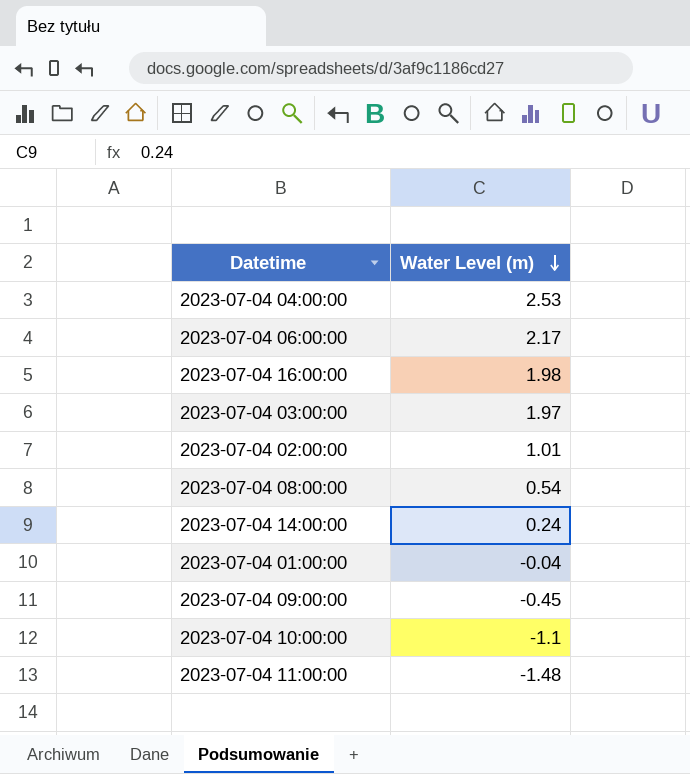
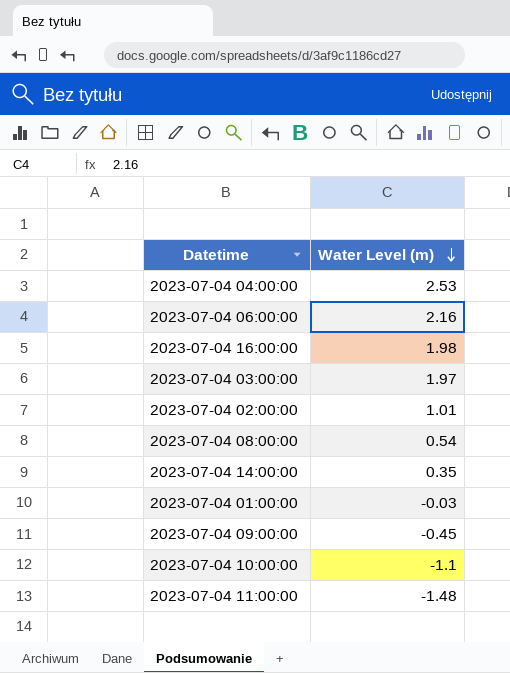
2023-07-04 06:00:00 | Water Level (m): 2.17 -> 2.16
2023-07-04 14:00:00 | Water Level (m): 0.24 -> 0.35
2023-07-04 01:00:00 | Water Level (m): -0.04 -> -0.03

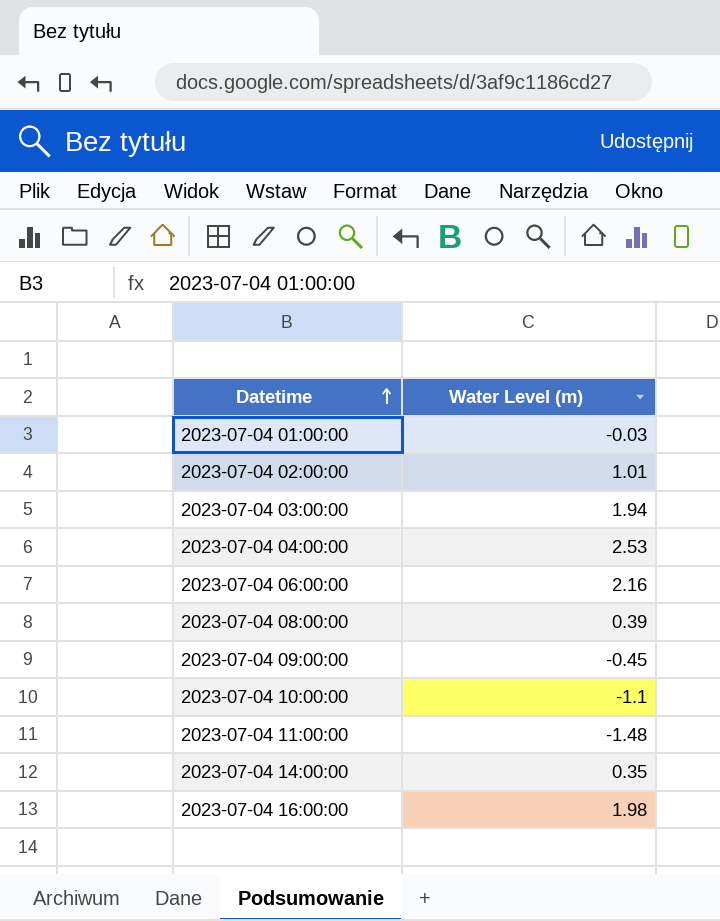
row order: Water Level (m) descending -> Datetime ascending
2023-07-04 03:00:00 | Water Level (m): 1.97 -> 1.94
2023-07-04 08:00:00 | Water Level (m): 0.54 -> 0.39

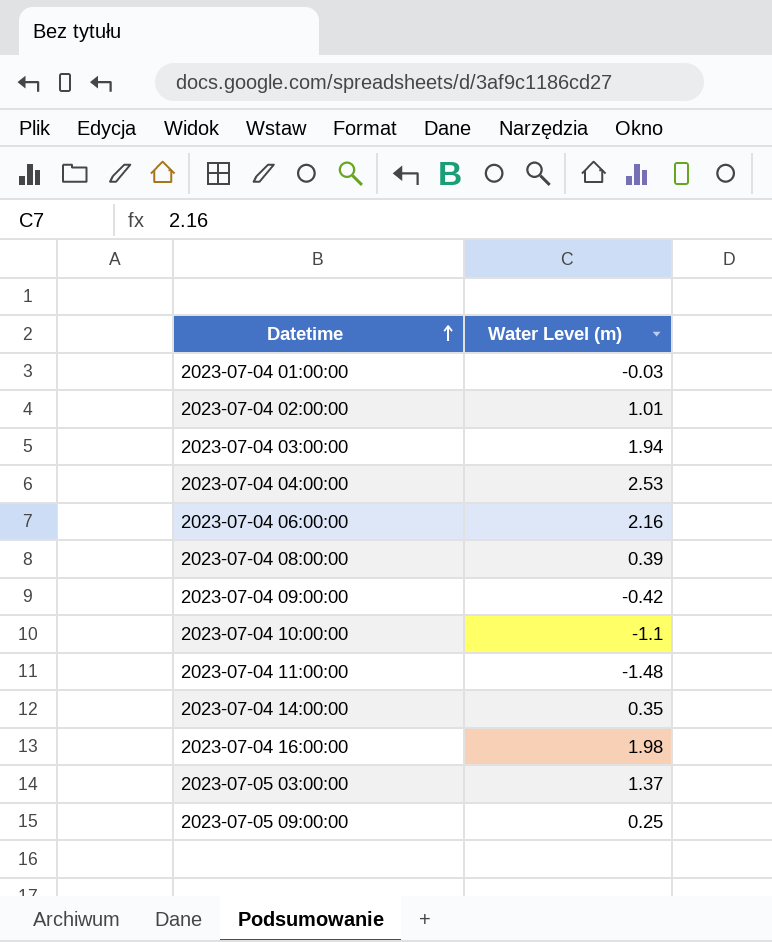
2023-07-04 09:00:00 | Water Level (m): -0.45 -> -0.42
row 2023-07-05 03:00:00: none -> 1.37
row 2023-07-05 09:00:00: none -> 0.25

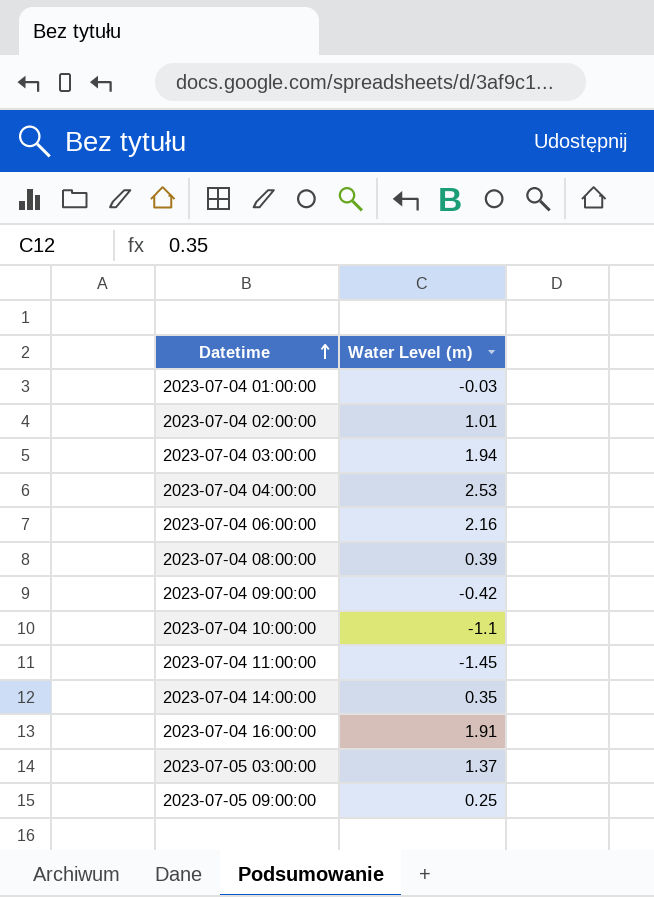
2023-07-04 11:00:00 | Water Level (m): -1.48 -> -1.45
2023-07-04 16:00:00 | Water Level (m): 1.98 -> 1.91

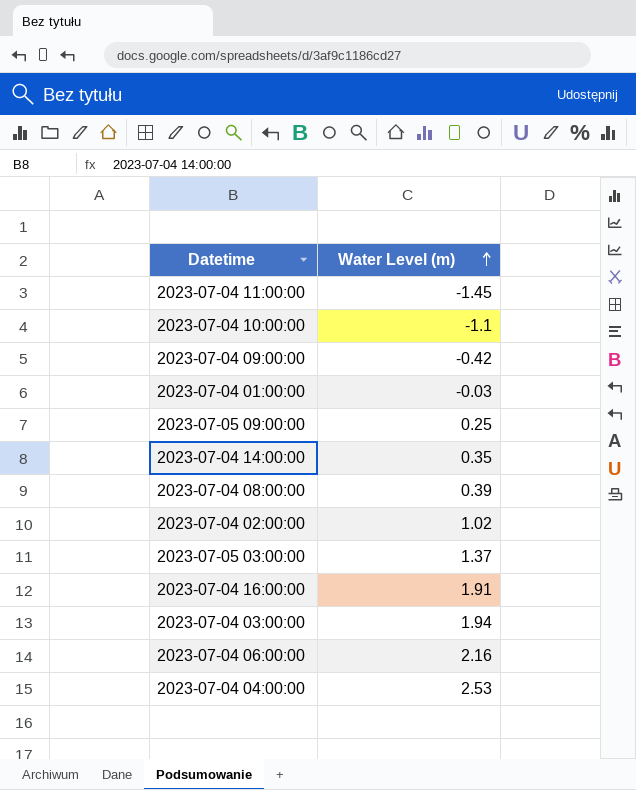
row order: Datetime ascending -> Water Level (m) ascending
2023-07-04 02:00:00 | Water Level (m): 1.01 -> 1.02

